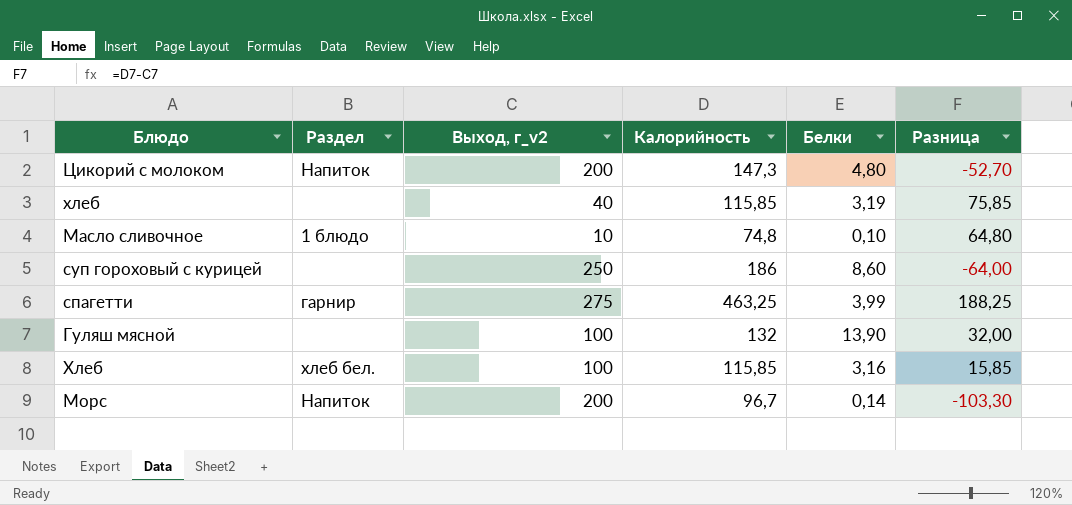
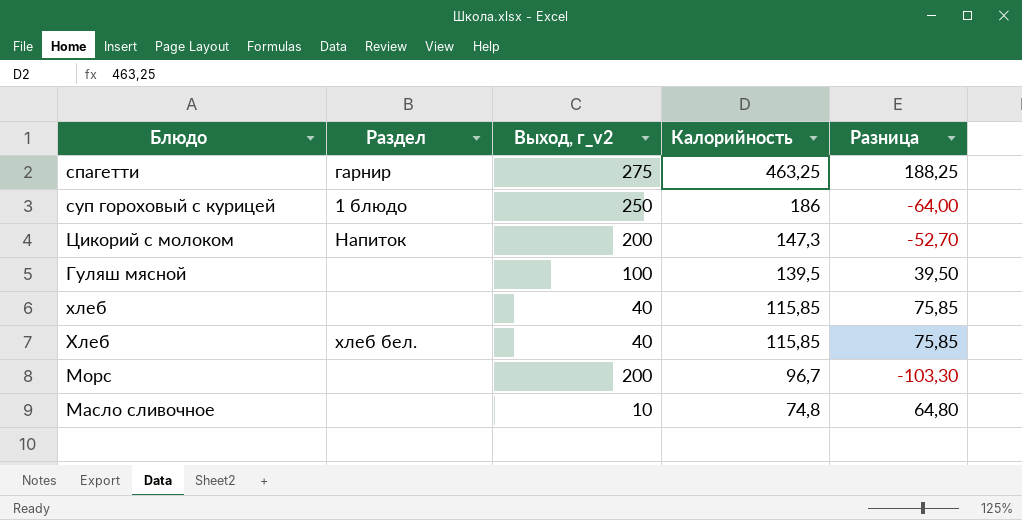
row order: none -> Калорийность descending
column Белки | position: 5 -> none
суп гороховый с курицей | Раздел: none -> 1 блюдо
Гуляш мясной | Калорийность: 132 -> 139,5
Гуляш мясной | Разница: 32,00 -> 39,50
Хлеб | Выход, г_v2: 100 -> 40
Хлеб | Разница: 15,85 -> 75,85
Морс | Раздел: Напиток -> none
Масло сливочное | Раздел: 1 блюдо -> none

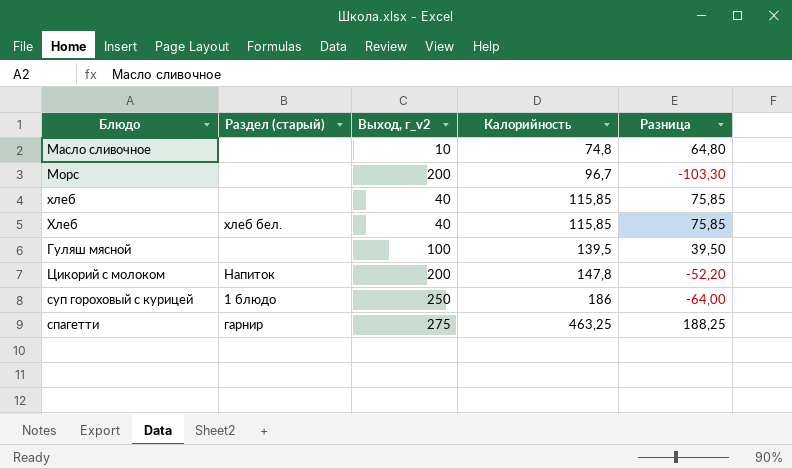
row order: Калорийность descending -> Калорийность ascending
column name: Раздел -> Раздел (старый)
Цикорий с молоком | Калорийность: 147,3 -> 147,8
Цикорий с молоком | Разница: -52,70 -> -52,20

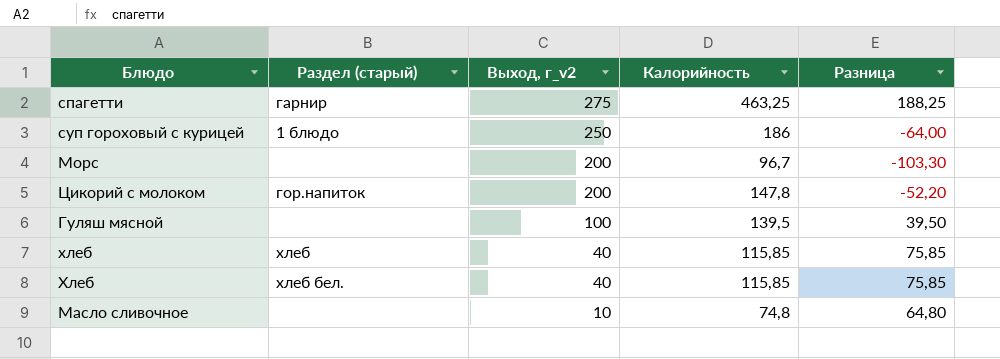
row order: Калорийность ascending -> Выход, г_v2 descending
Цикорий с молоком | Раздел (старый): Напиток -> гор.напиток
хлеб | Раздел (старый): none -> хлеб

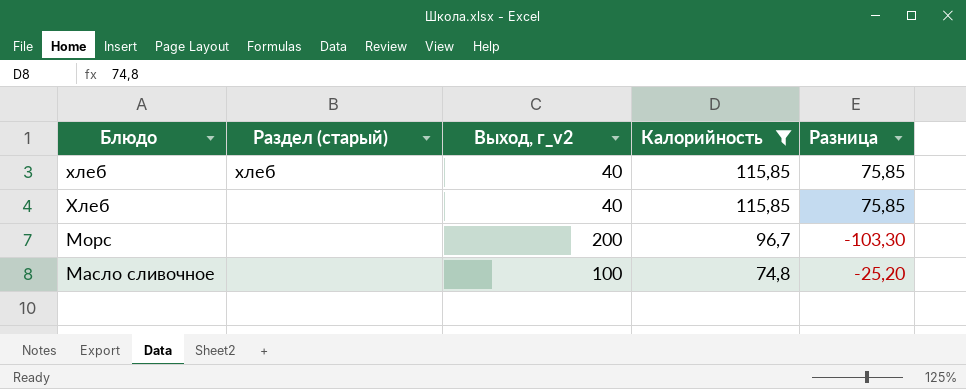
filter: none -> Калорийность <= 115,85
row order: Выход, г_v2 descending -> Блюдо descending
Хлеб | Раздел (старый): хлеб бел. -> none
Масло сливочное | Выход, г_v2: 10 -> 100
Масло сливочное | Разница: 64,80 -> -25,20

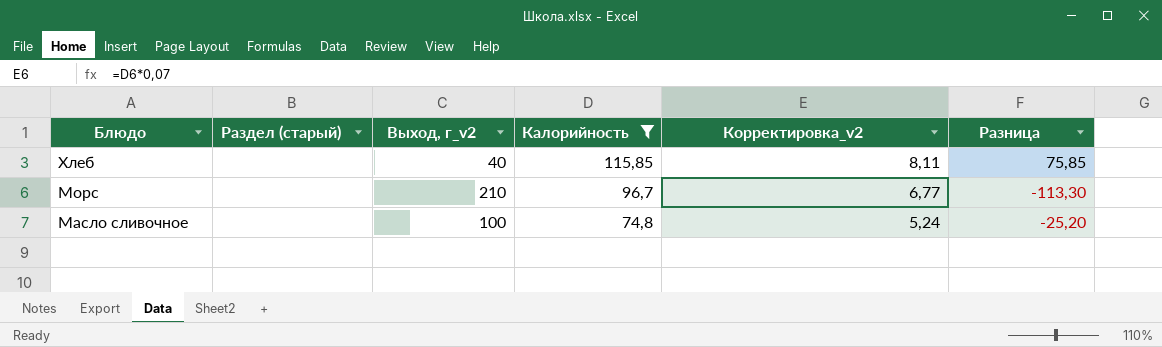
column Корректировка_v2 | formula: none -> [Калорийность] * 0,07
row хлеб: хлеб | 40 | 115,85 | 75,85 -> none
Морс | Выход, г_v2: 200 -> 210
Морс | Разница: -103,30 -> -113,30

